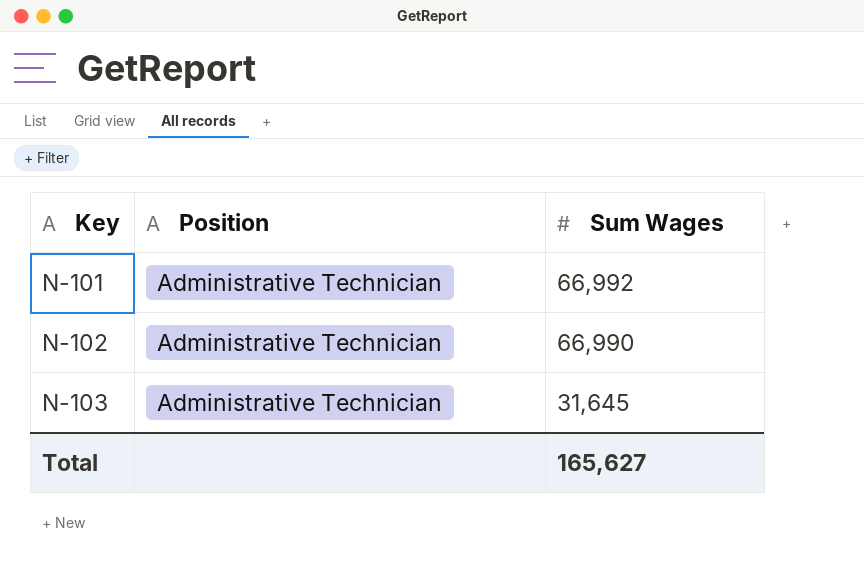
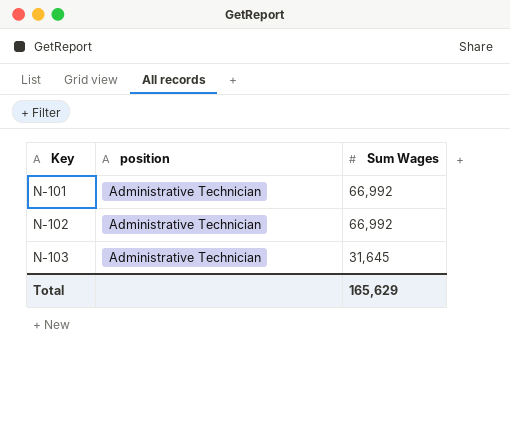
column name: Position -> position
N-102 | Sum Wages: 66,990 -> 66,992
Total | Sum Wages: 165,627 -> 165,629

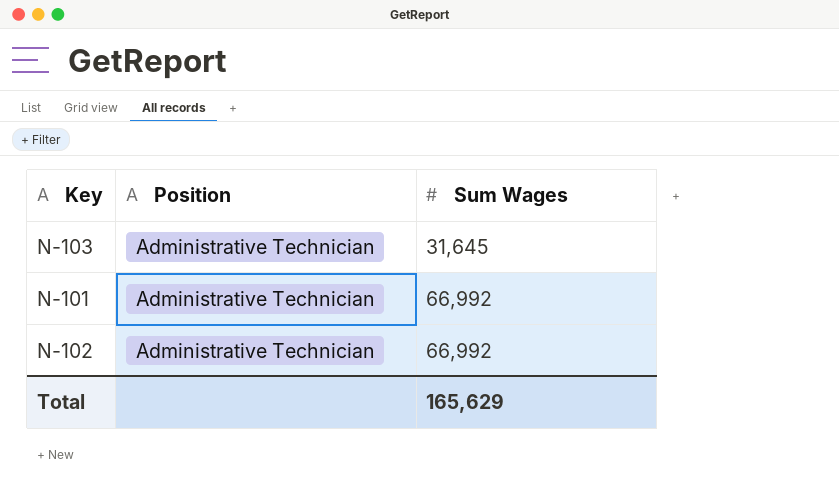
row order: Key ascending -> Sum Wages ascending
column name: position -> Position

